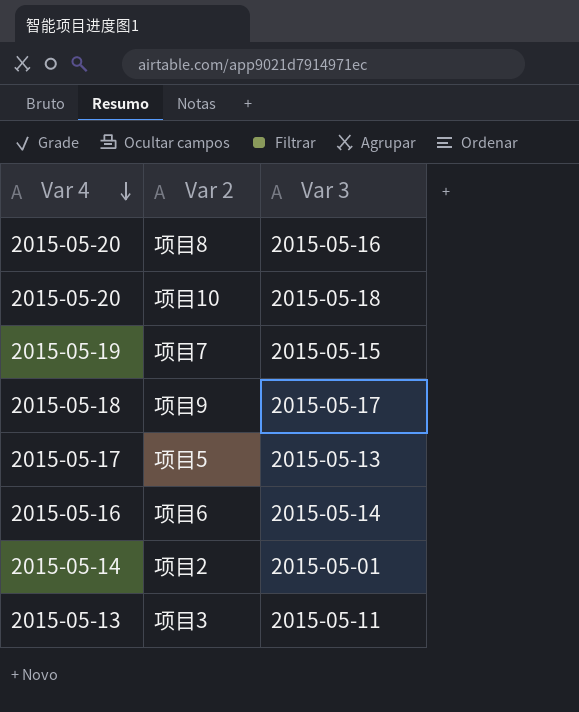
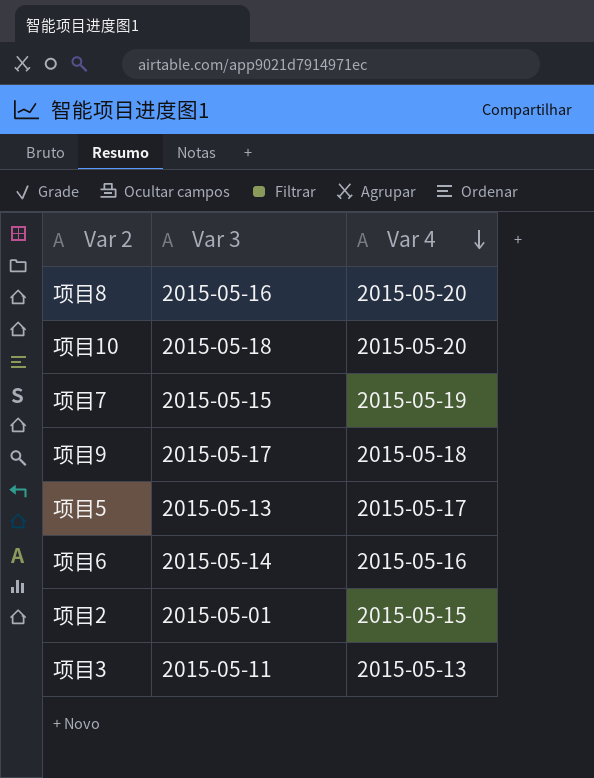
column Var 4 | position: 1 -> 3
项目2 | Var 4: 2015-05-14 -> 2015-05-15

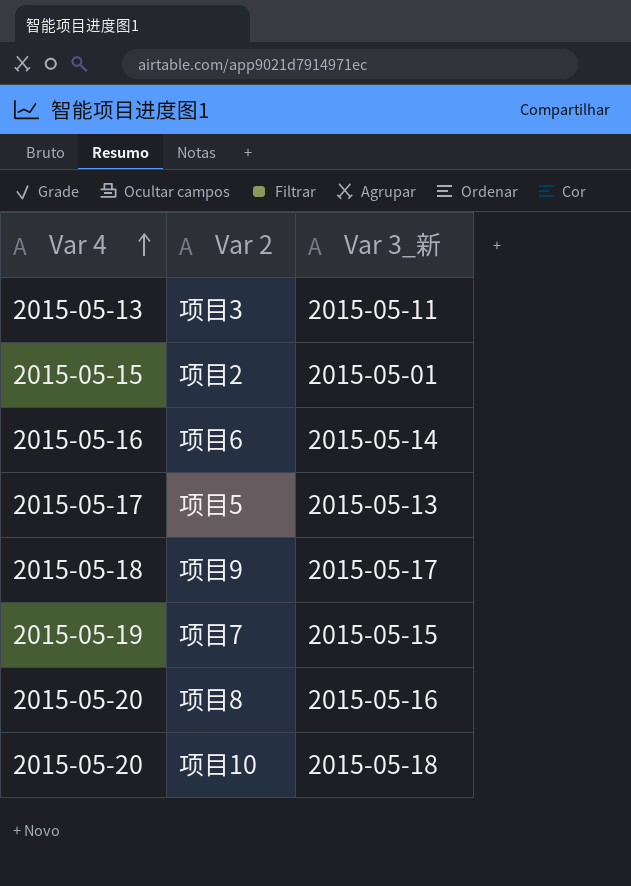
row order: Var 4 descending -> Var 4 ascending
column Var 4 | position: 3 -> 1
column name: Var 3 -> Var 3_新

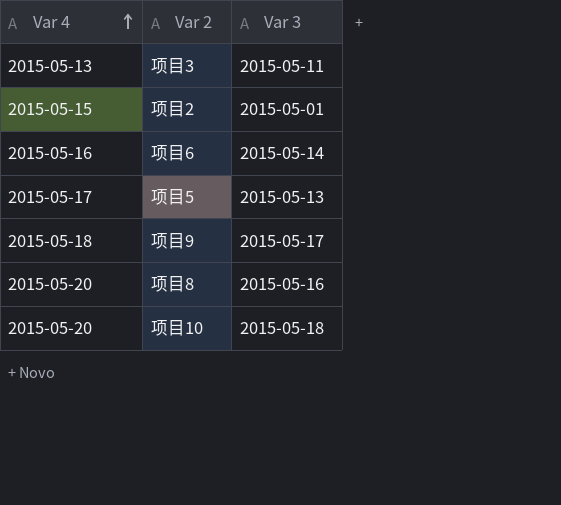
column name: Var 3_新 -> Var 3
row 项目7: 2015-05-19 | 2015-05-15 -> none

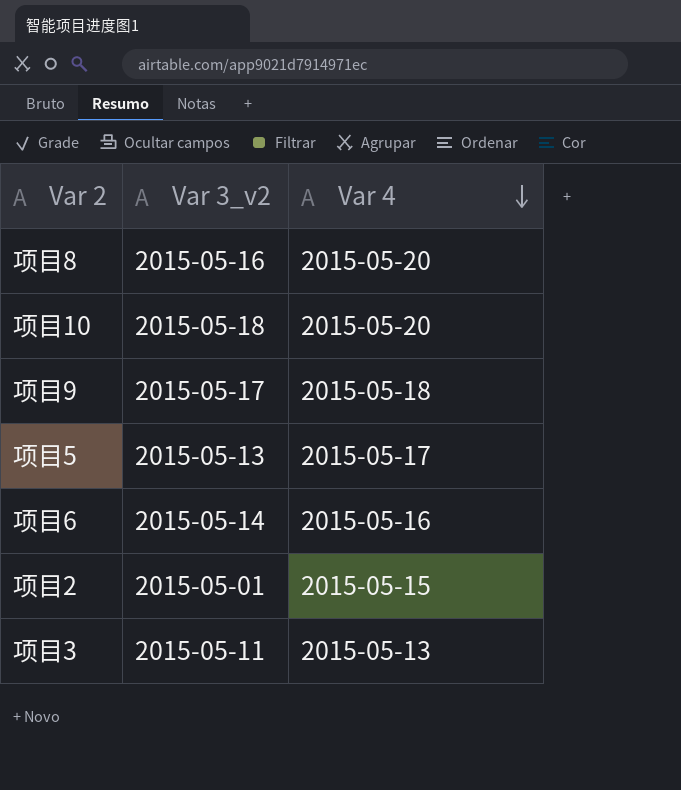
row order: Var 4 ascending -> Var 4 descending
column name: Var 3 -> Var 3_v2
column Var 4 | position: 1 -> 3

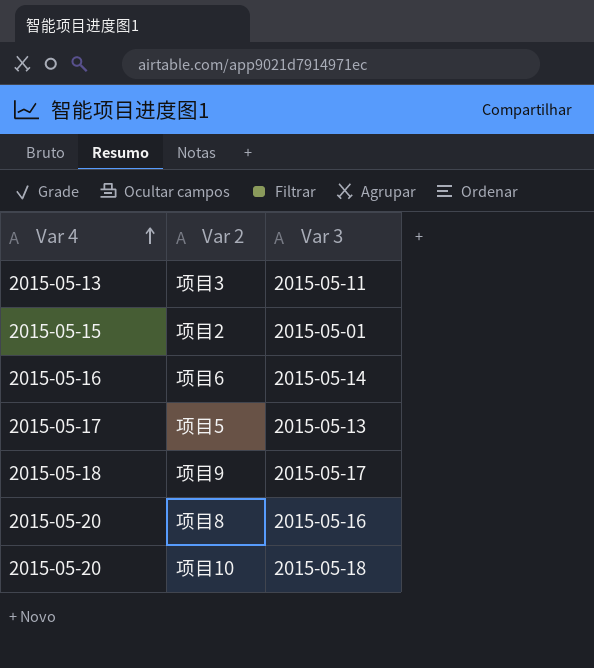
row order: Var 4 descending -> Var 4 ascending
column Var 4 | position: 3 -> 1
column name: Var 3_v2 -> Var 3

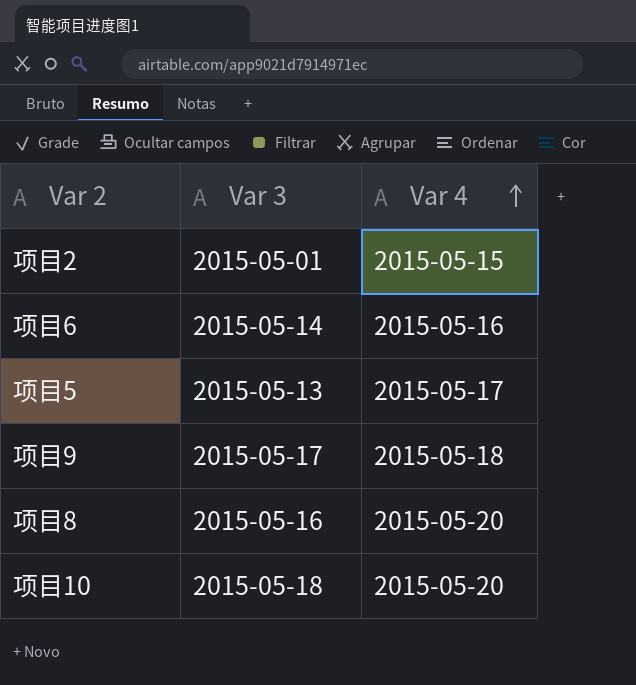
column Var 4 | position: 1 -> 3
row 项目3: 2015-05-13 | 2015-05-11 -> none

